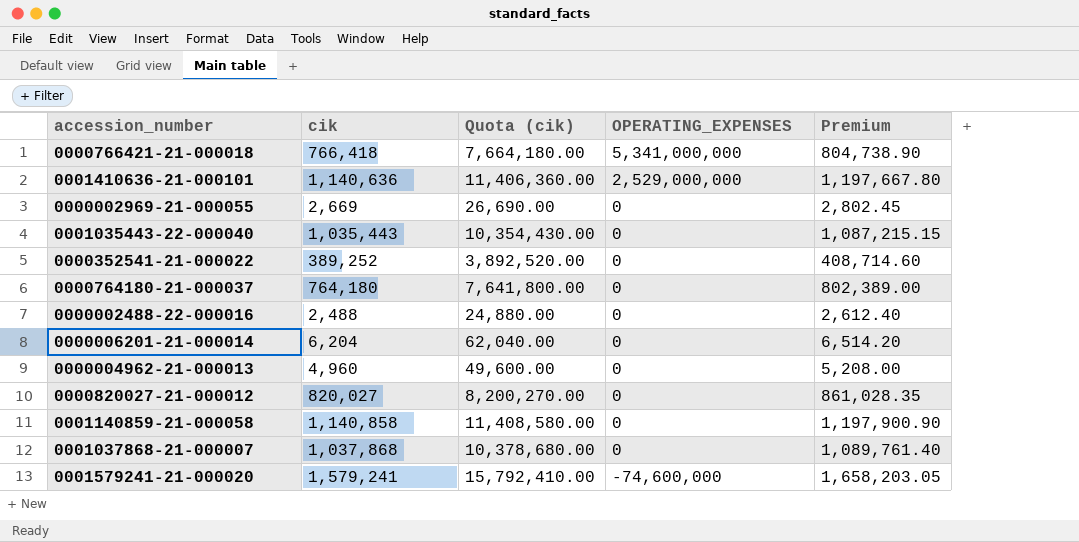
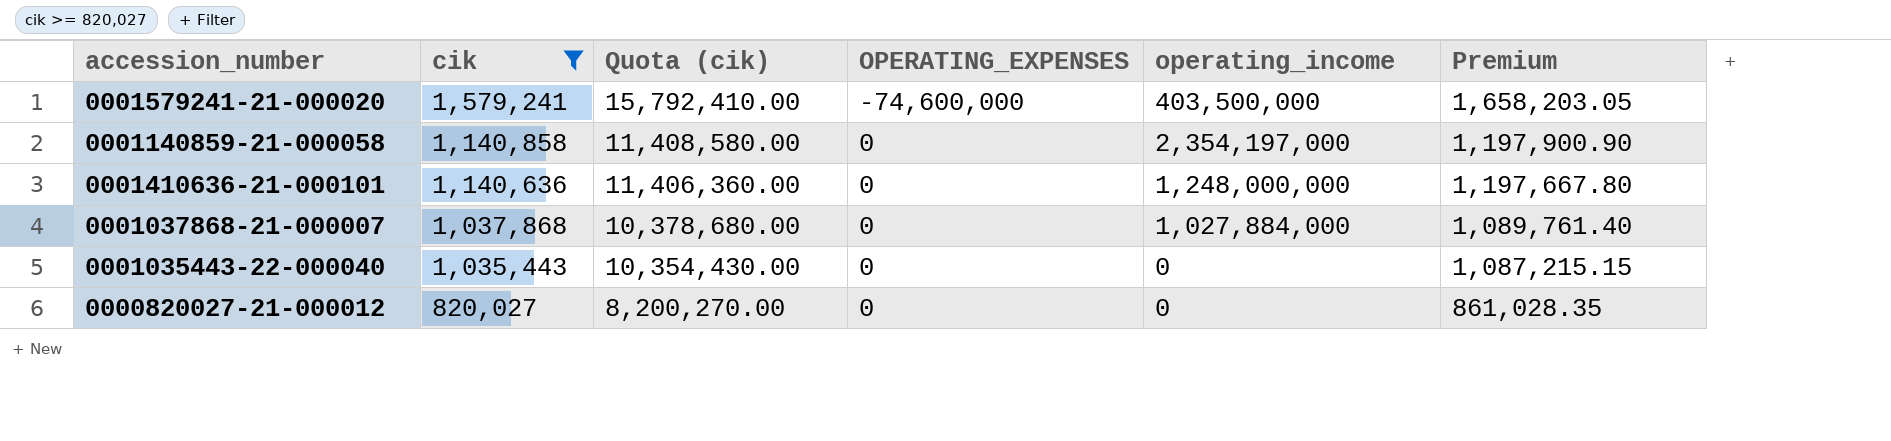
filter: none -> cik >= 820,027
row order: OPERATING_EXPENSES descending -> cik descending
column operating_income | position: none -> 5
0001410636-21-000101 | OPERATING_EXPENSES: 2,529,000,000 -> 0

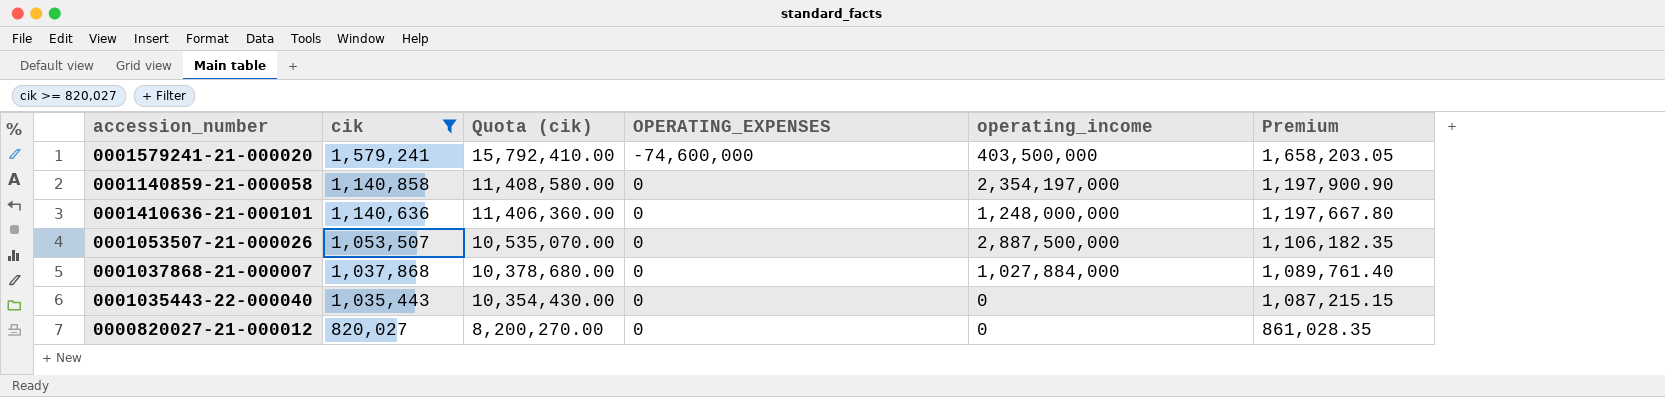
row 0001053507-21-000026: none -> 1,053,507 | 10,535,070.00 | 0 | 2,887,500,000 | 1,106,182.35

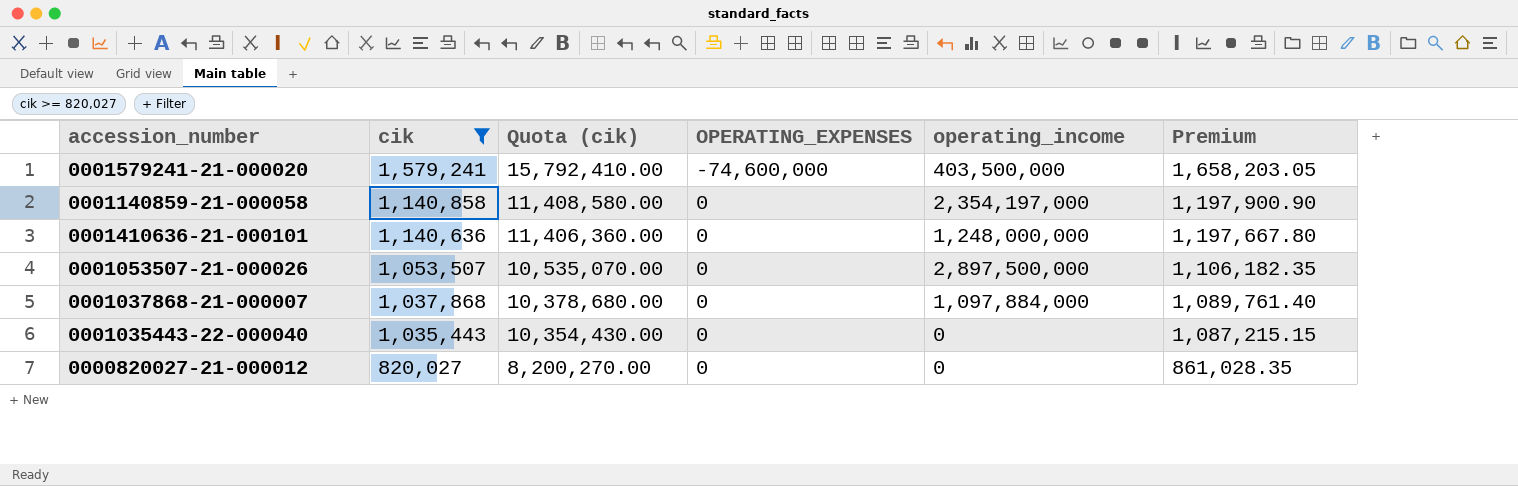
0001053507-21-000026 | operating_income: 2,887,500,000 -> 2,897,500,000
0001037868-21-000007 | operating_income: 1,027,884,000 -> 1,097,884,000

